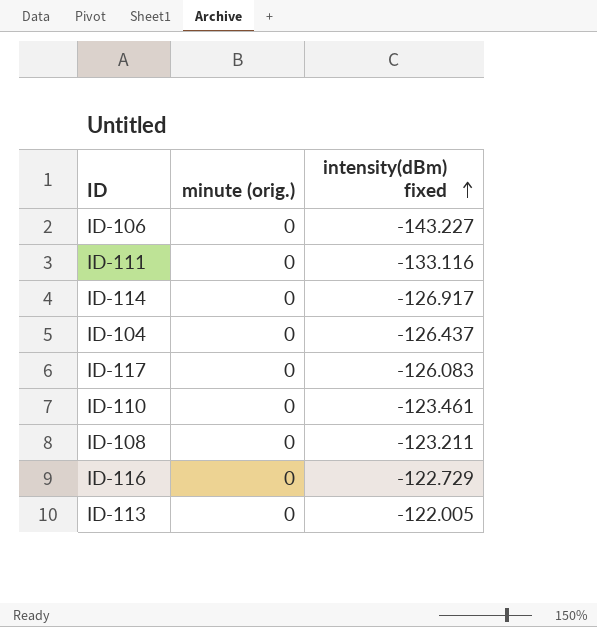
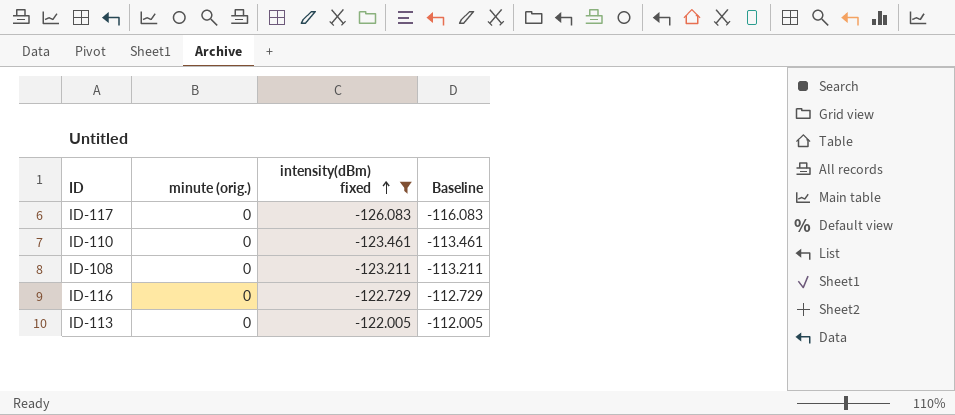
filter: none -> intensity(dBm) fixed >= -126.083
column Baseline | formula: none -> [intensity(dBm) fixed] + 10

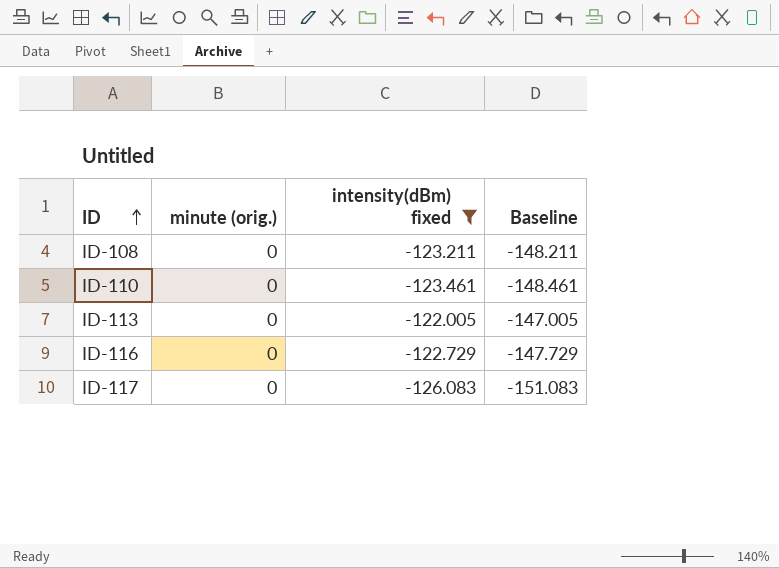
row order: intensity(dBm) fixed ascending -> ID ascending
column Baseline | formula: [intensity(dBm) fixed] + 10 -> [intensity(dBm) fixed] - 25

